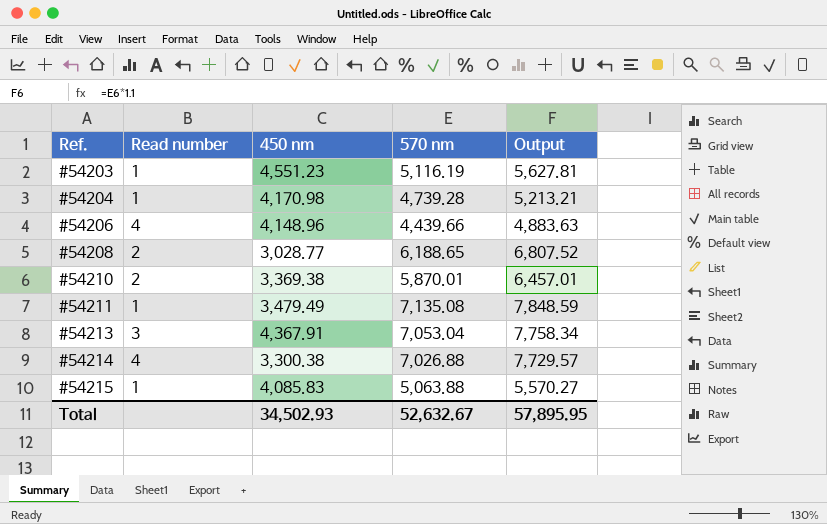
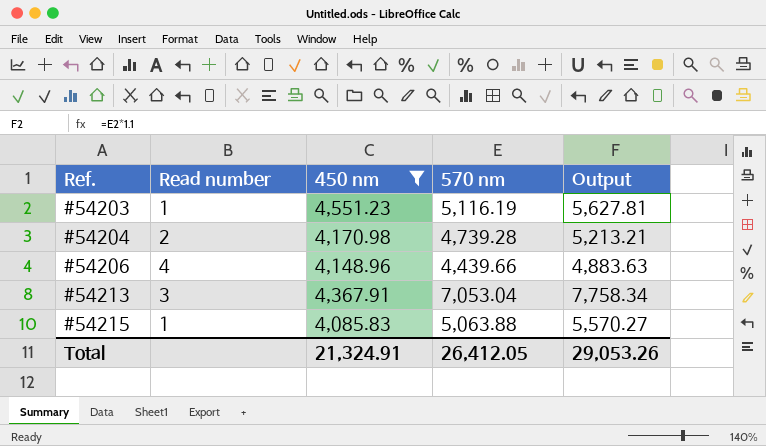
filter: none -> 450 nm >= 4,085.83
#54204 | Read number: 1 -> 2
Total | 450 nm: 34,502.93 -> 21,324.91
Total | 570 nm: 52,632.67 -> 26,412.05
Total | Output: 57,895.95 -> 29,053.26

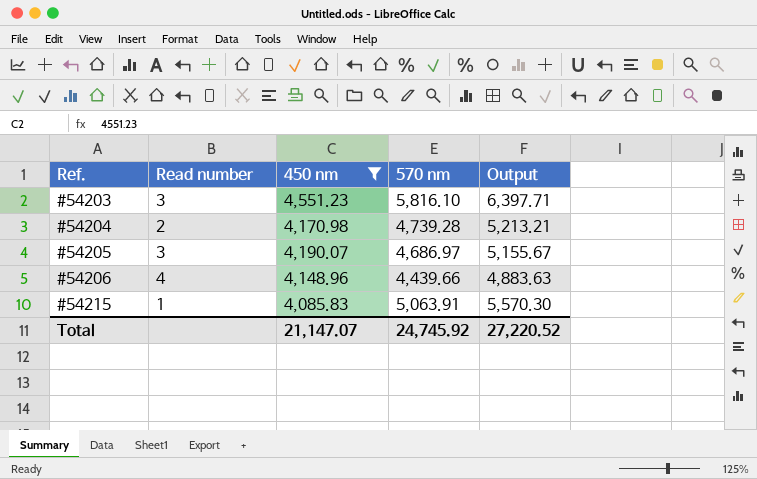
row #54213: 3 | 4,367.91 | 7,053.04 | 7,758.34 -> none
#54203 | Read number: 1 -> 3
#54203 | 570 nm: 5,116.19 -> 5,816.10
#54203 | Output: 5,627.81 -> 6,397.71
row #54205: none -> 3 | 4,190.07 | 4,686.97 | 5,155.67
#54215 | 570 nm: 5,063.88 -> 5,063.91
#54215 | Output: 5,570.27 -> 5,570.30
Total | 450 nm: 21,324.91 -> 21,147.07
Total | 570 nm: 26,412.05 -> 24,745.92
Total | Output: 29,053.26 -> 27,220.52

